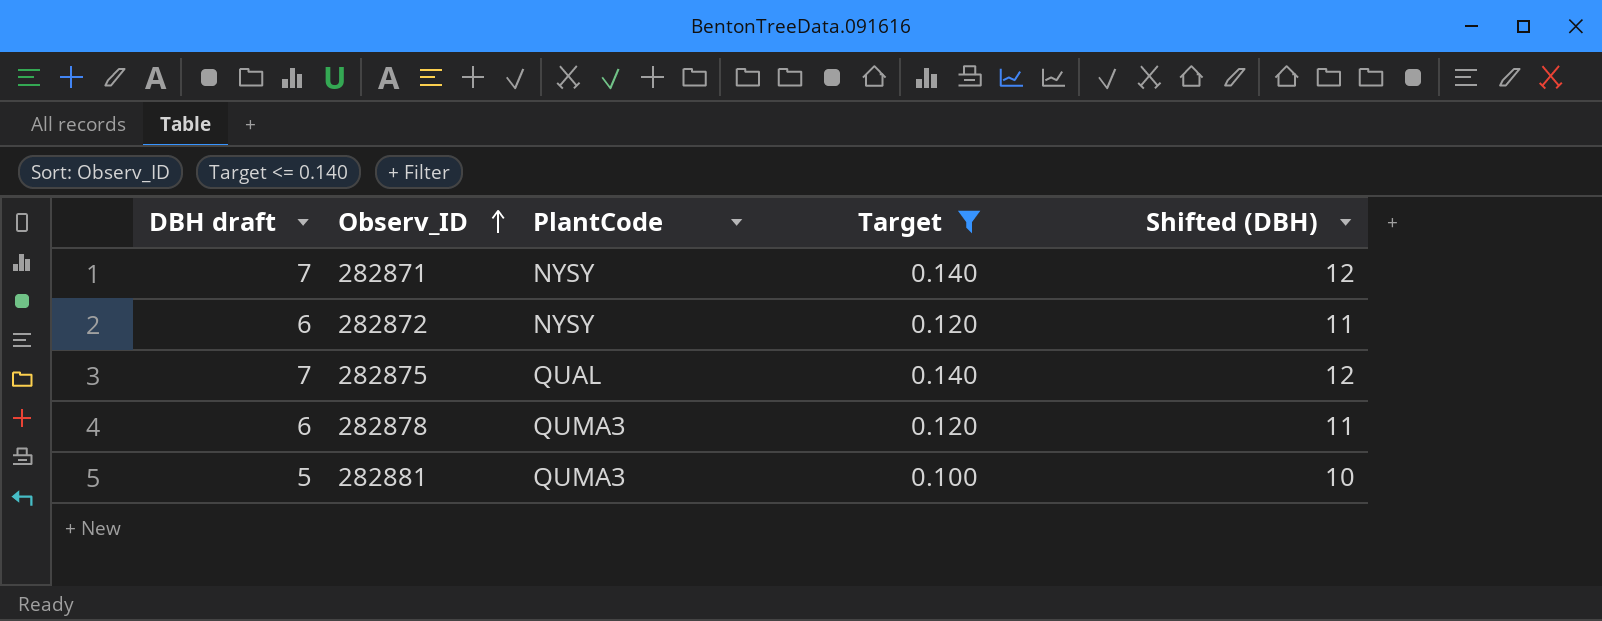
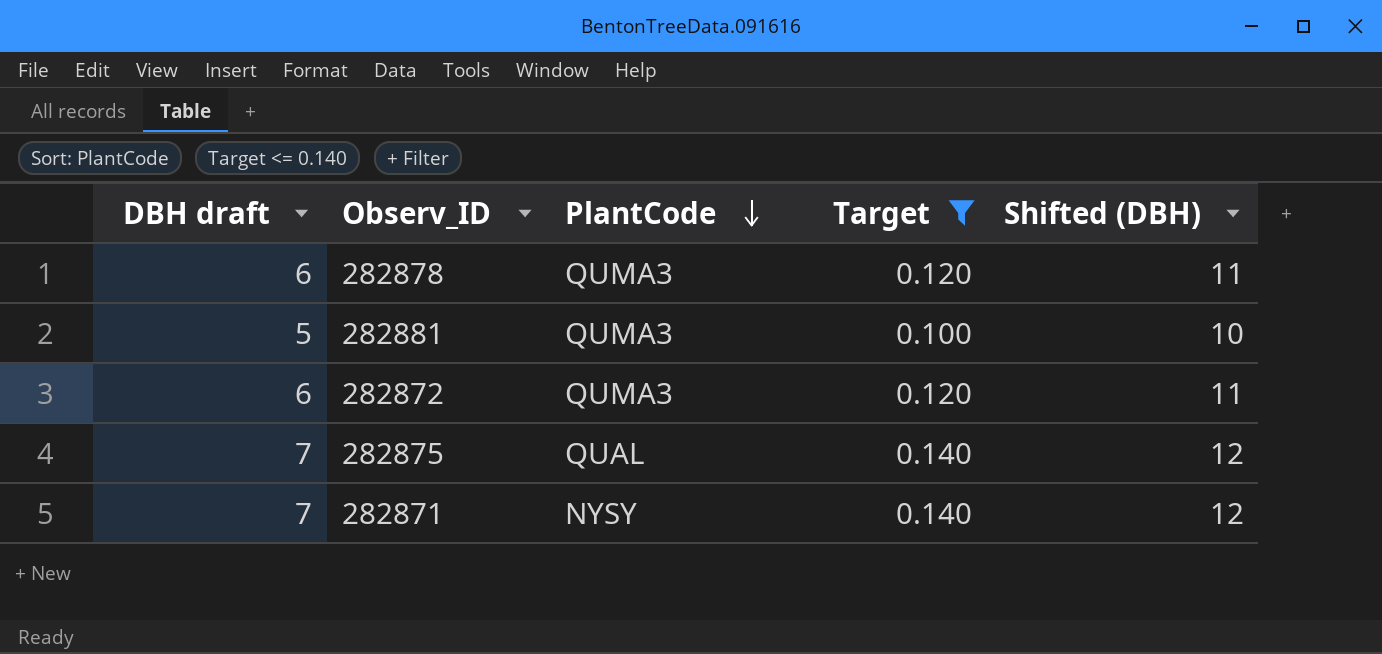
row order: Observ_ID ascending -> PlantCode descending
282872 | PlantCode: NYSY -> QUMA3

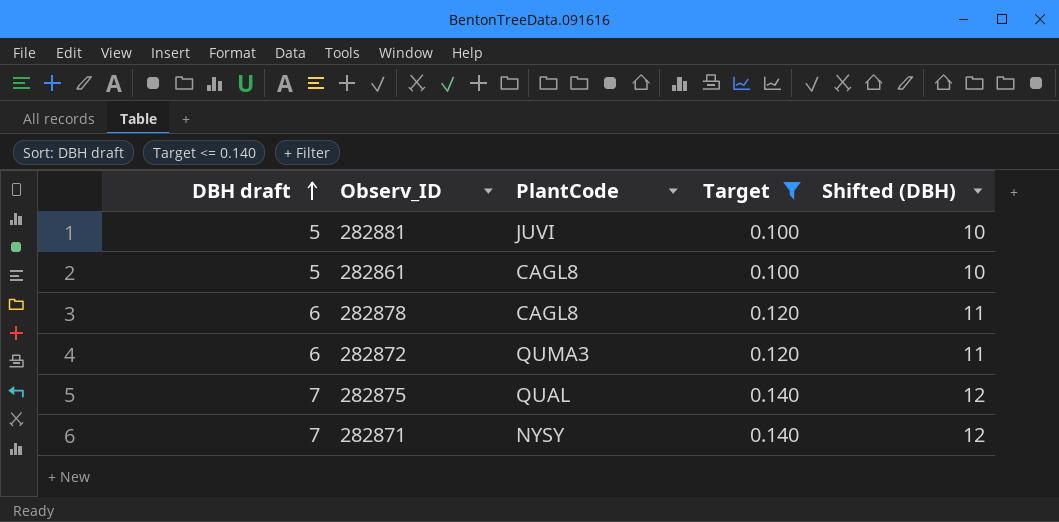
row order: PlantCode descending -> DBH draft ascending
282881 | PlantCode: QUMA3 -> JUVI
row 282861: none -> 5 | CAGL8 | 0.100 | 10
282878 | PlantCode: QUMA3 -> CAGL8

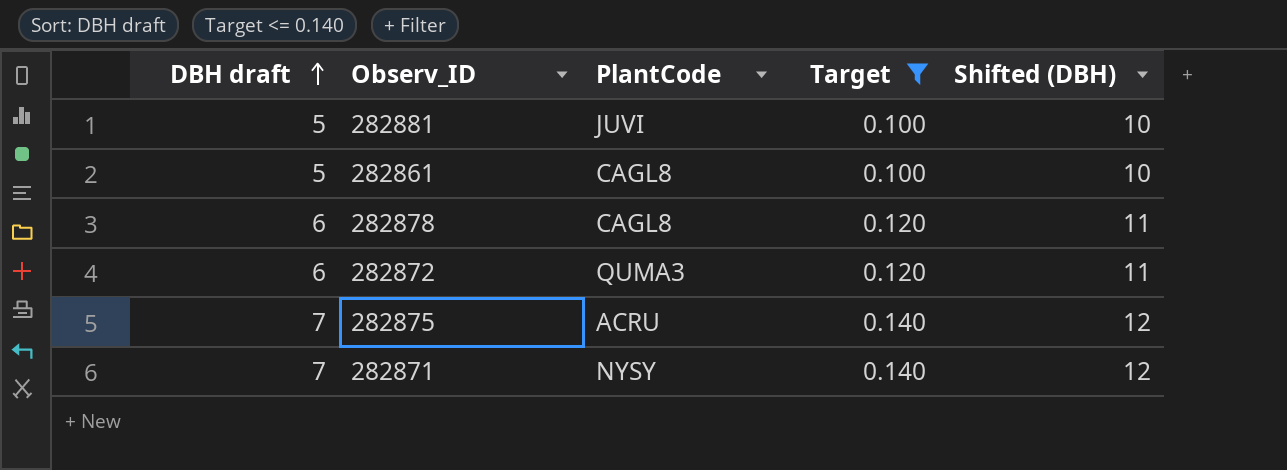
282875 | PlantCode: QUAL -> ACRU

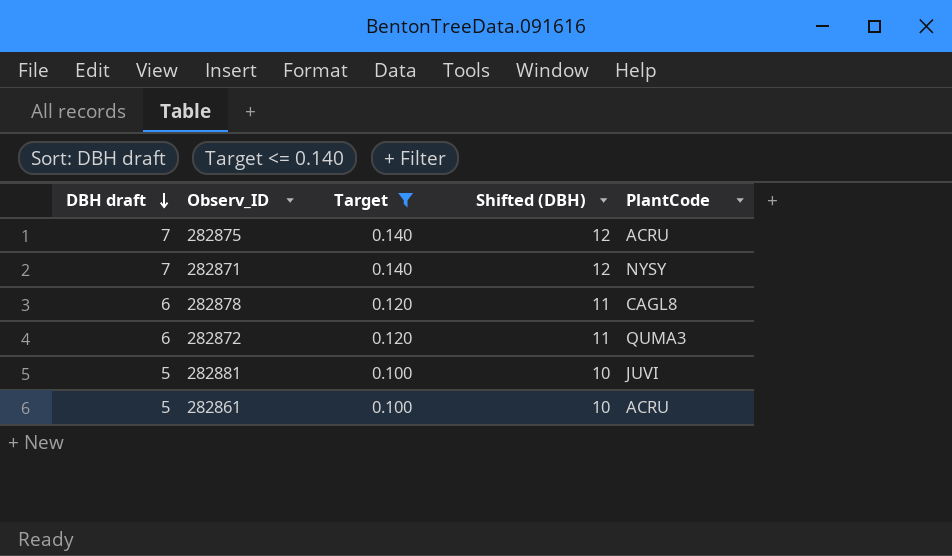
row order: DBH draft ascending -> DBH draft descending
column PlantCode | position: 3 -> 5
282861 | PlantCode: CAGL8 -> ACRU

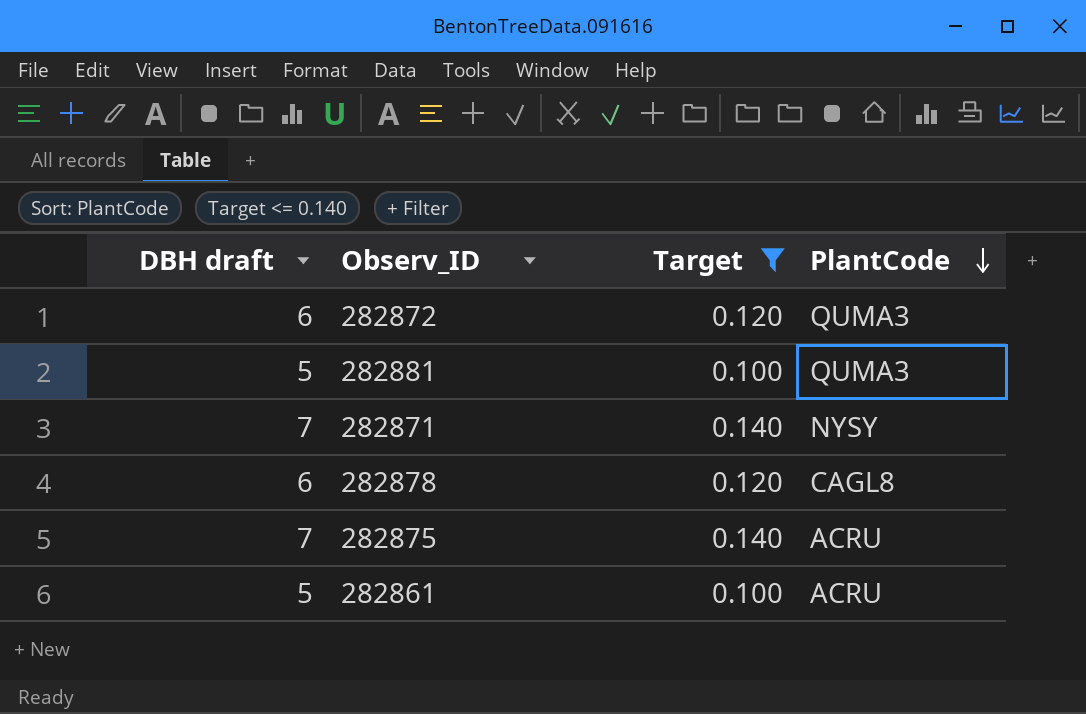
row order: DBH draft descending -> PlantCode descending
column Shifted (DBH) | formula: [DBH draft] + 5 -> none
282881 | PlantCode: JUVI -> QUMA3

